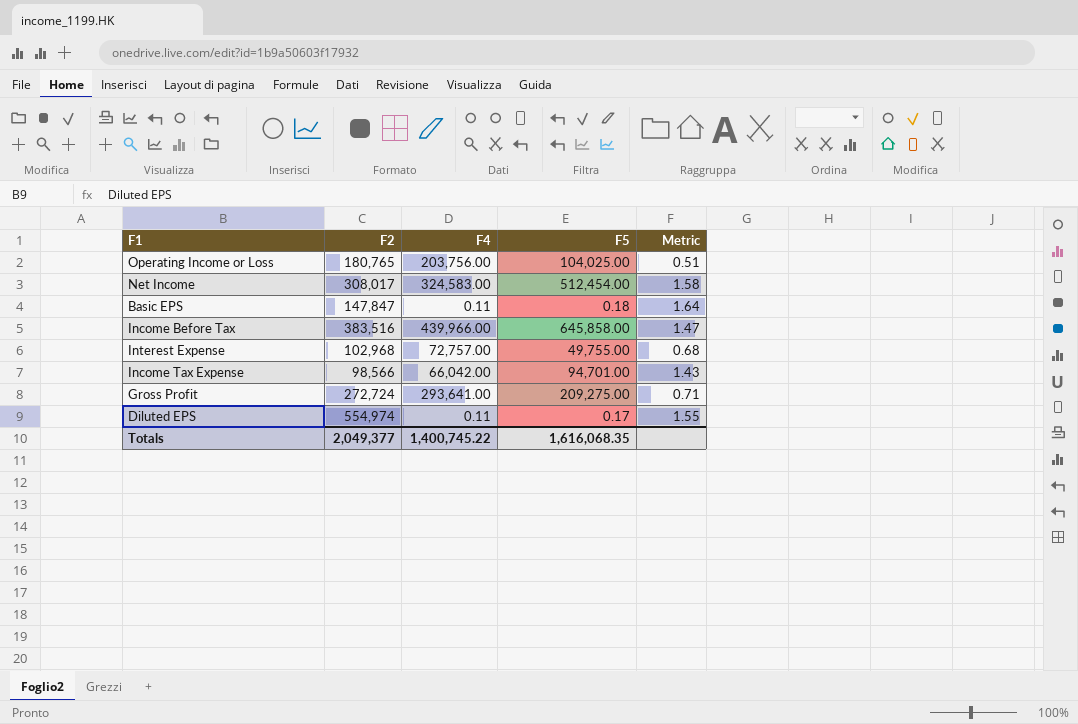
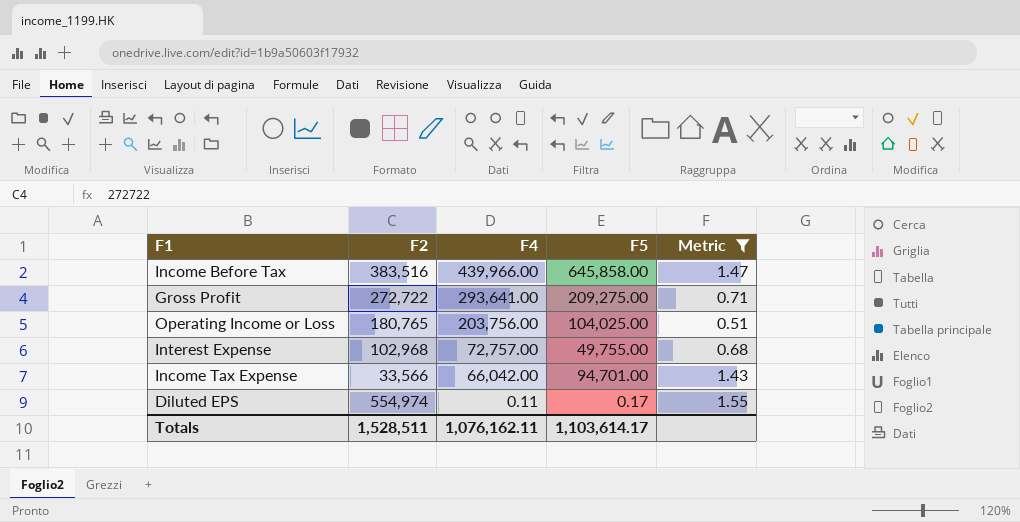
filter: none -> Metric <= 1.55
row order: none -> F4 descending
Gross Profit | F2: 272,724 -> 272,722
Income Tax Expense | F2: 98,566 -> 33,566
Totals | F2: 2,049,377 -> 1,528,511
Totals | F4: 1,400,745.22 -> 1,076,162.11
Totals | F5: 1,616,068.35 -> 1,103,614.17

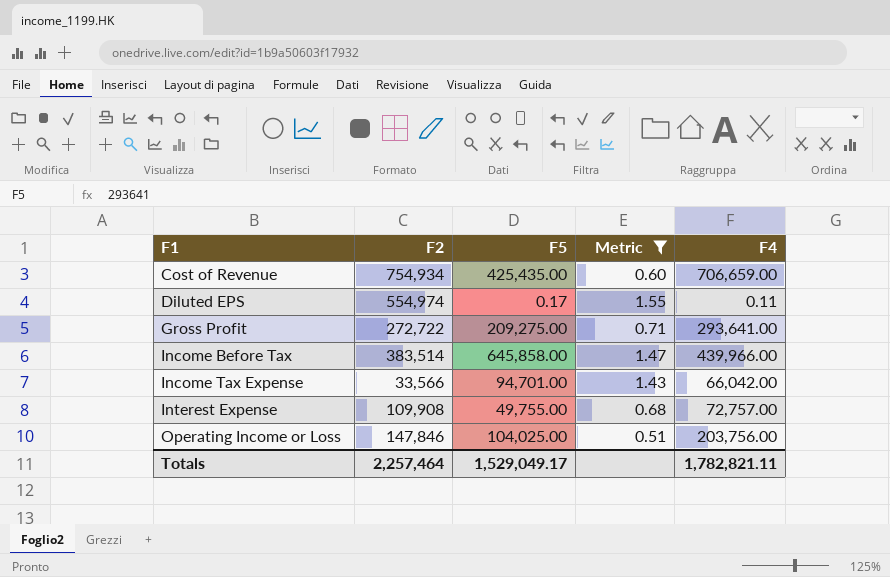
row order: F4 descending -> F1 ascending
column F4 | position: 3 -> 5
row Cost of Revenue: none -> 754,934 | 425,435.00 | 0.60 | 706,659.00
Income Before Tax | F2: 383,516 -> 383,514
Interest Expense | F2: 102,968 -> 109,908
Operating Income or Loss | F2: 180,765 -> 147,846
Totals | F2: 1,528,511 -> 2,257,464
Totals | F5: 1,103,614.17 -> 1,529,049.17
Totals | F4: 1,076,162.11 -> 1,782,821.11

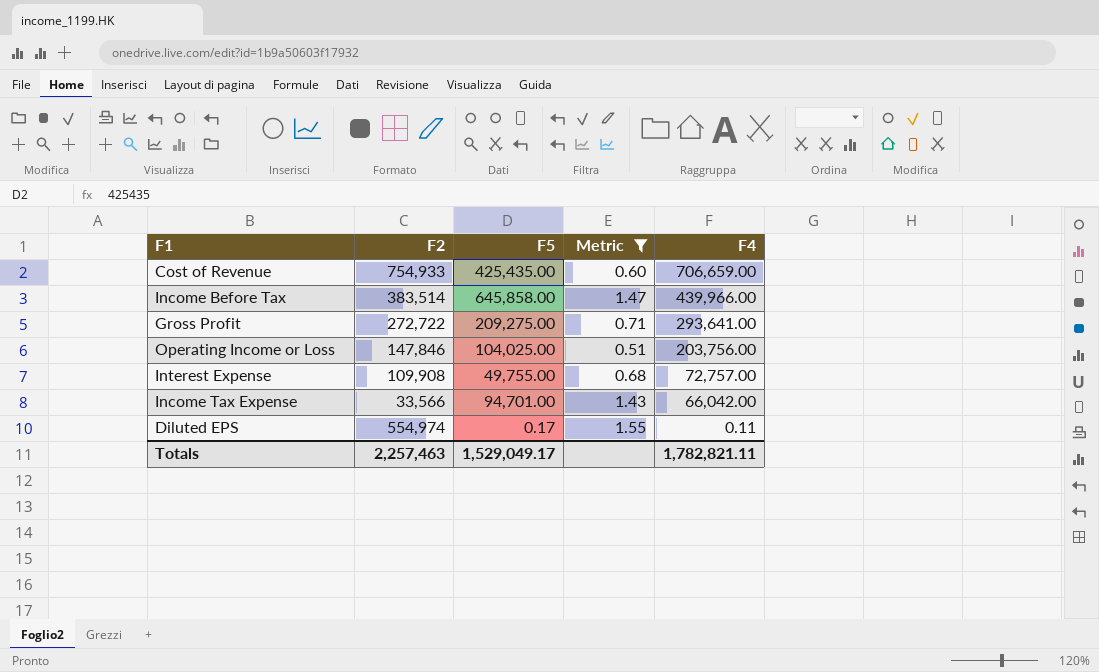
row order: F1 ascending -> F4 descending
Cost of Revenue | F2: 754,934 -> 754,933
Totals | F2: 2,257,464 -> 2,257,463

